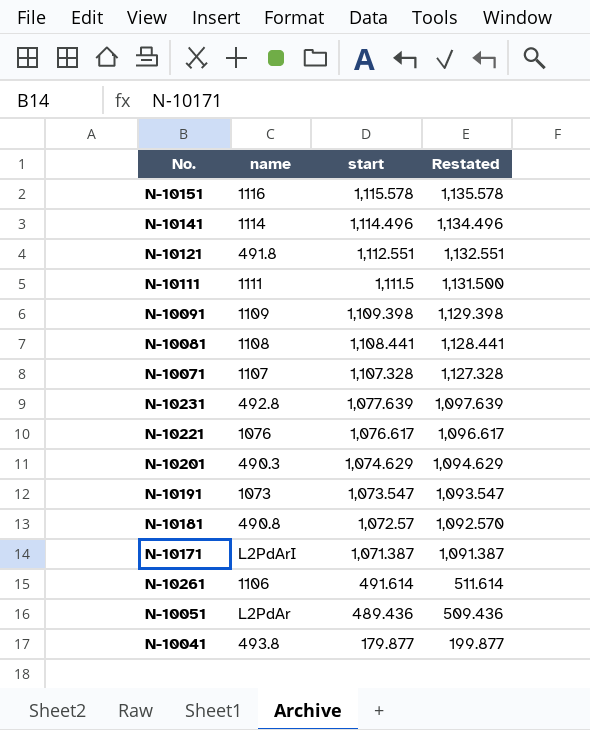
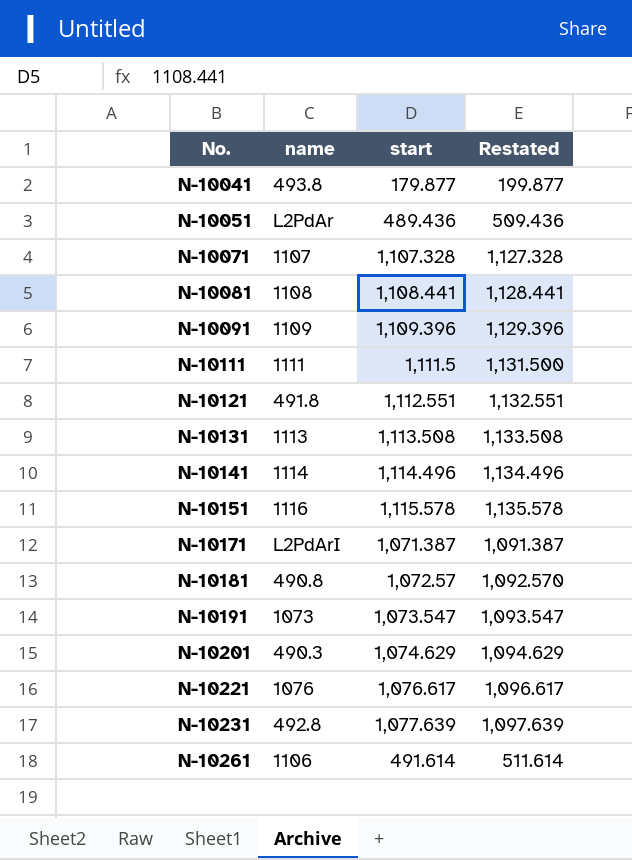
row order: start descending -> No. ascending
N-10091 | start: 1,109.398 -> 1,109.396
N-10091 | Restated: 1,129.398 -> 1,129.396
row N-10131: none -> 1113 | 1,113.508 | 1,133.508

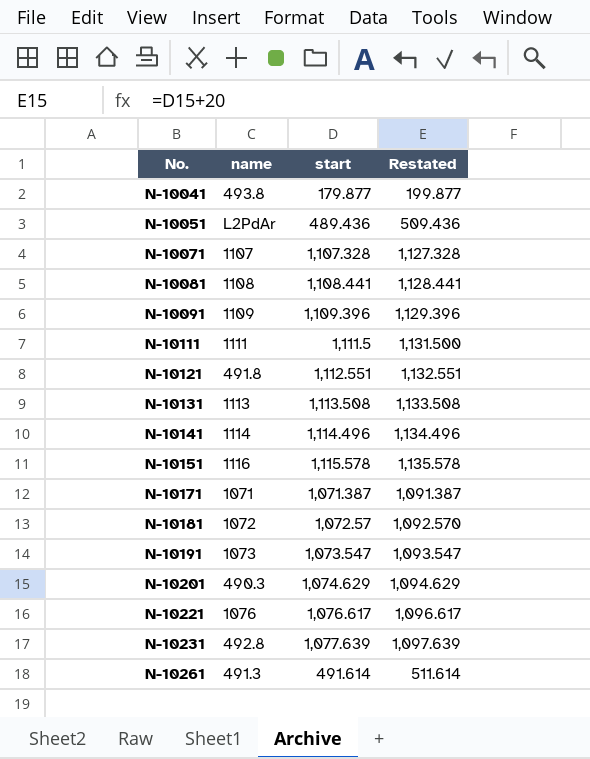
N-10171 | name: L2PdArI -> 1071
N-10181 | name: 490.8 -> 1072
N-10261 | name: 1106 -> 491.3

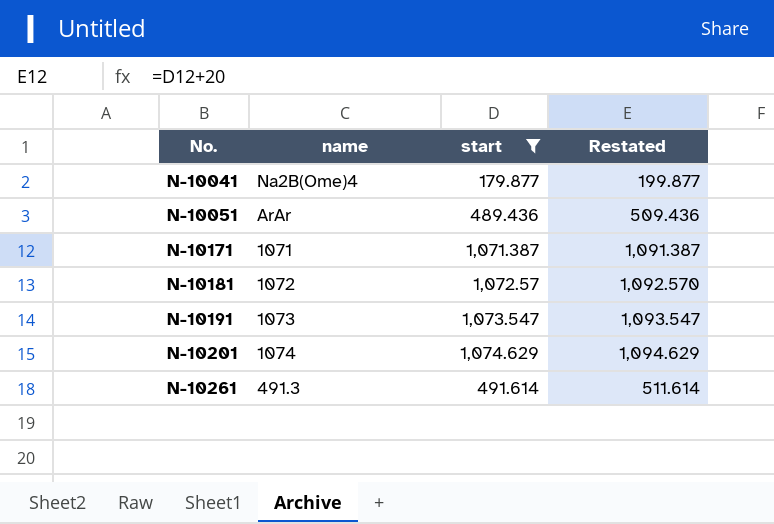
filter: none -> start <= 1,074.629
N-10041 | name: 493.8 -> Na2B(Ome)4
N-10051 | name: L2PdAr -> ArAr
N-10201 | name: 490.3 -> 1074

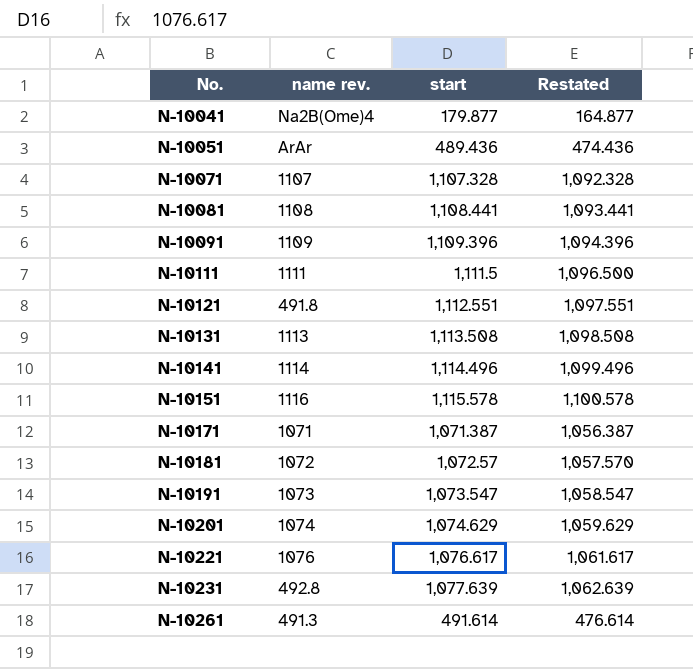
filter: start <= 1,074.629 -> none
column name: name -> name rev.
column Restated | formula: [start] + 20 -> [start] - 15

